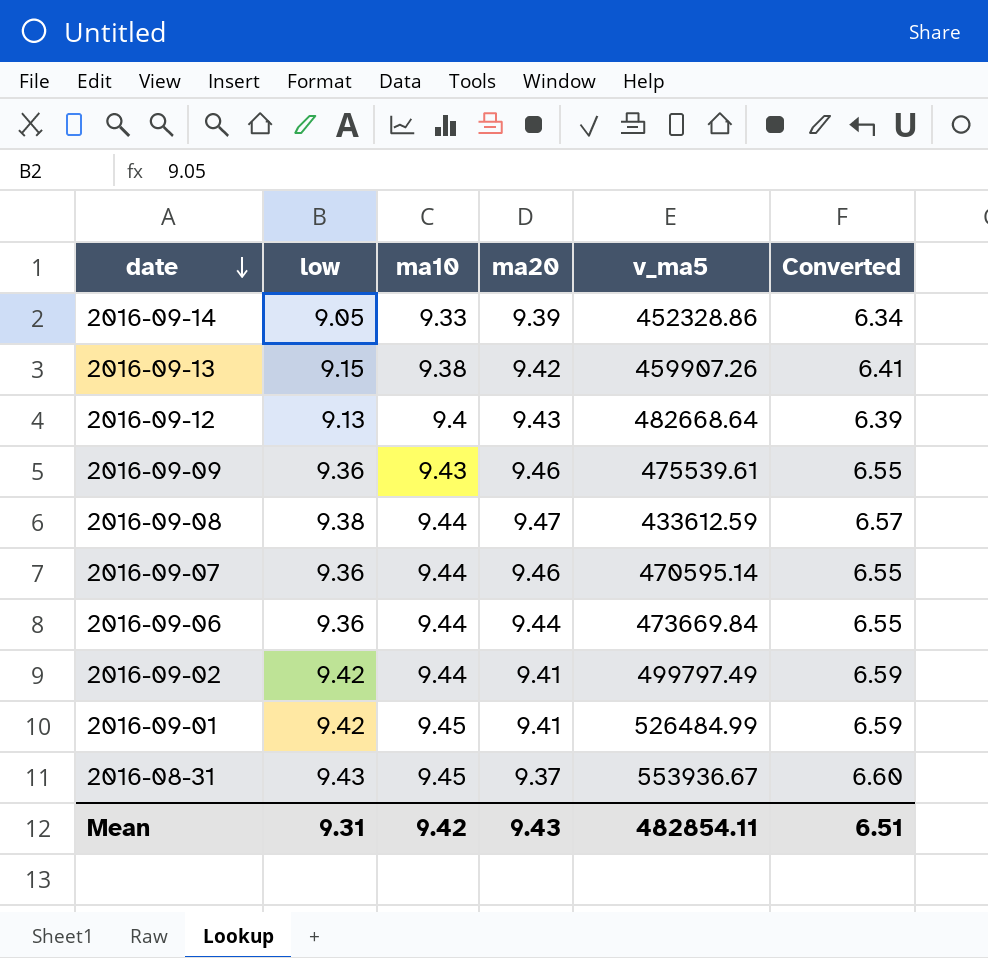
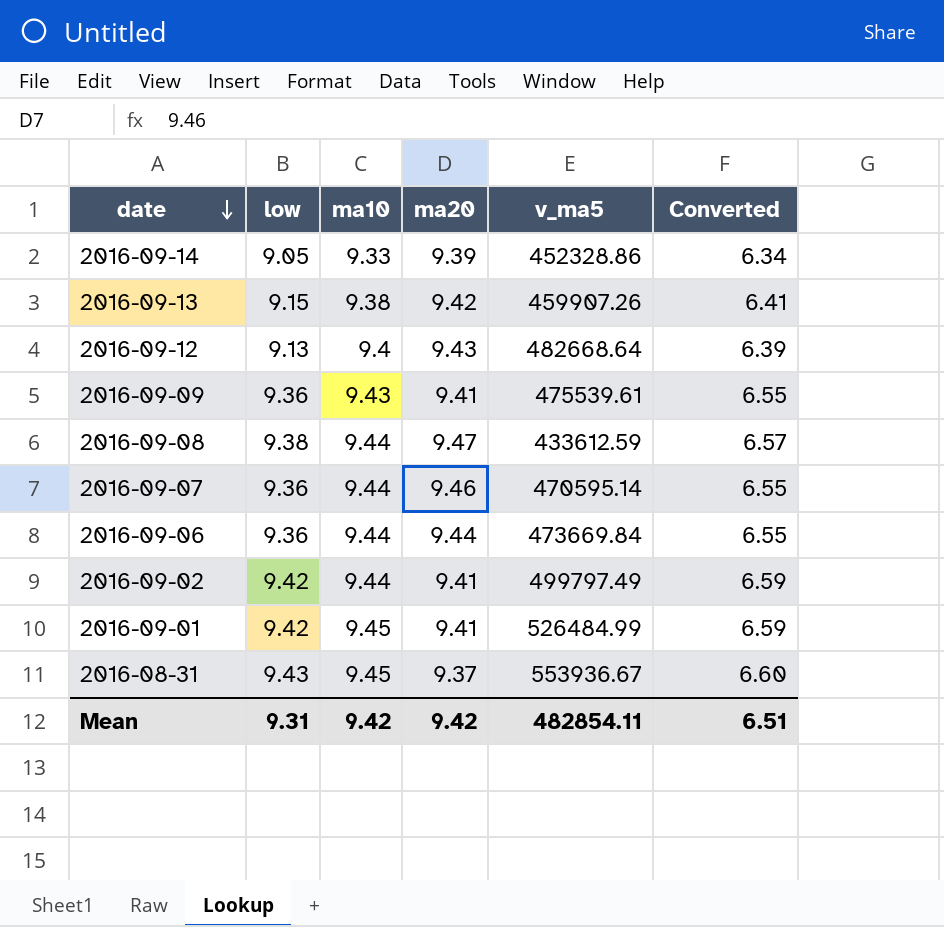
2016-09-09 | ma20: 9.46 -> 9.41
Mean | ma20: 9.43 -> 9.42

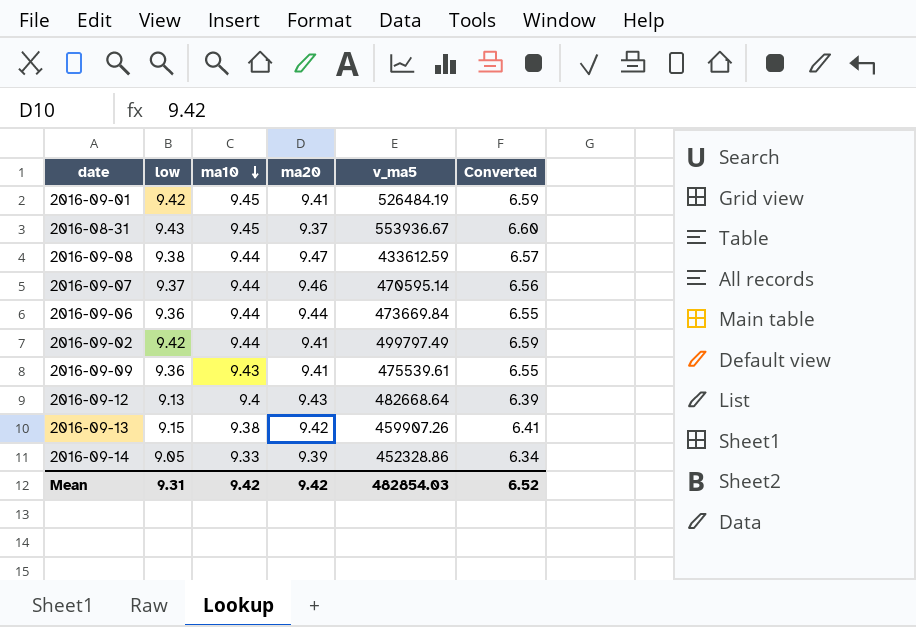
row order: date descending -> ma10 descending
2016-09-01 | v_ma5: 526484.99 -> 526484.19
2016-09-07 | low: 9.36 -> 9.37
2016-09-07 | Converted: 6.55 -> 6.56
Mean | v_ma5: 482854.11 -> 482854.03
Mean | Converted: 6.51 -> 6.52

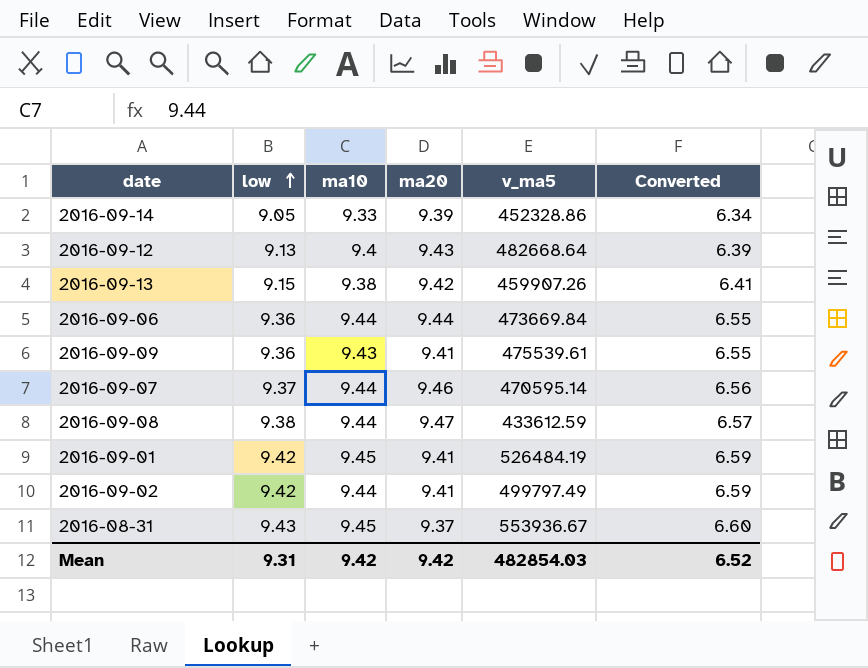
row order: ma10 descending -> low ascending

